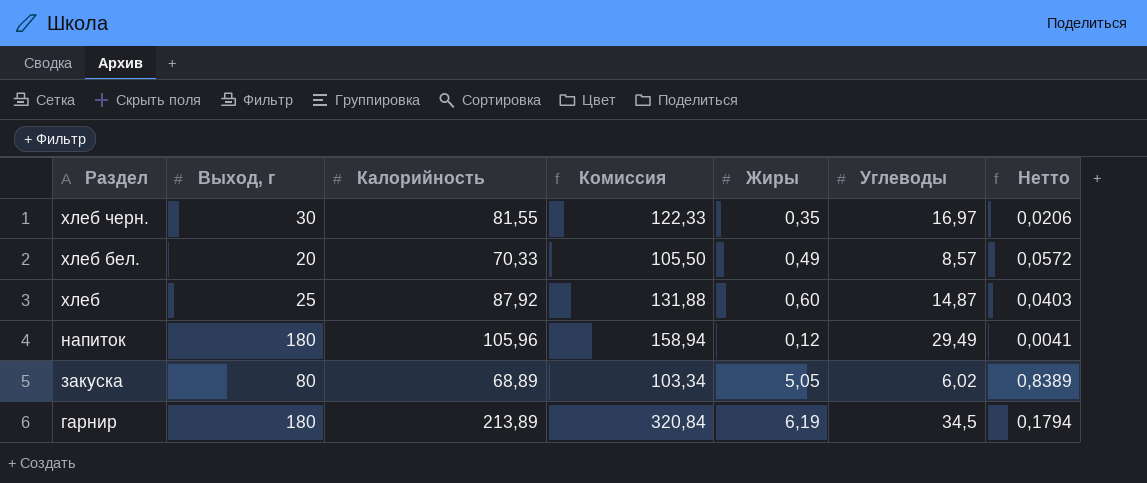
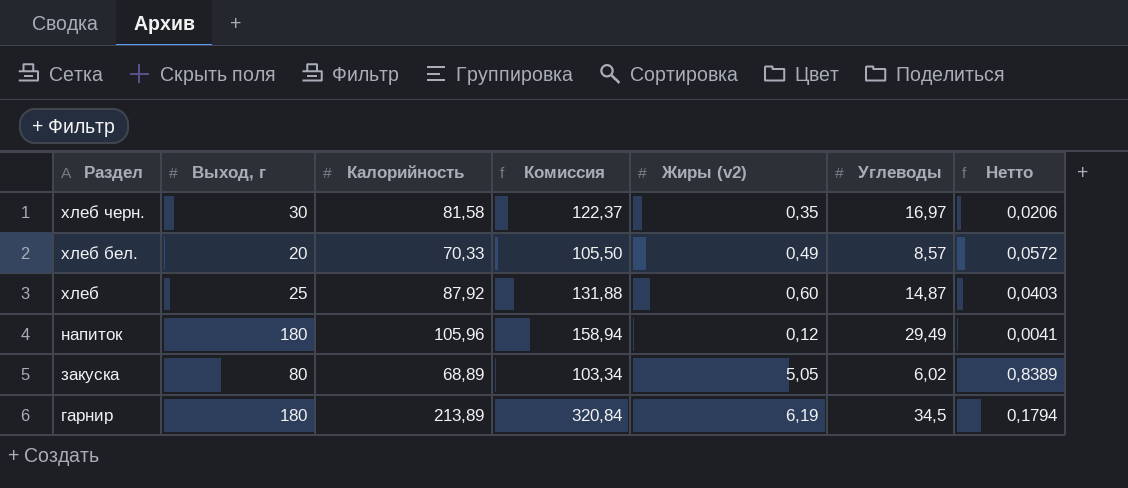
column name: Жиры -> Жиры (v2)
хлеб черн. | Калорийность: 81,55 -> 81,58
хлеб черн. | Комиссия: 122,33 -> 122,37

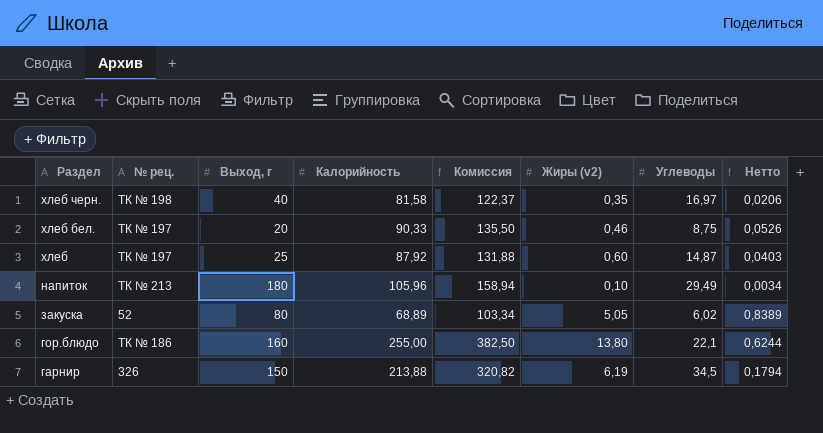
column № рец. | position: none -> 2
хлеб черн. | Выход, г: 30 -> 40
хлеб бел. | Калорийность: 70,33 -> 90,33
хлеб бел. | Комиссия: 105,50 -> 135,50
хлеб бел. | Жиры (v2): 0,49 -> 0,46
хлеб бел. | Углеводы: 8,57 -> 8,75
хлеб бел. | Нетто: 0,0572 -> 0,0526
напиток | Жиры (v2): 0,12 -> 0,10
напиток | Нетто: 0,0041 -> 0,0034
row гор.блюдо: none -> ТК № 186 | 160 | 255,00 | 382,50 | 13,80 | 22,1 | 0,6244
гарнир | Выход, г: 180 -> 150
гарнир | Калорийность: 213,89 -> 213,88
гарнир | Комиссия: 320,84 -> 320,82

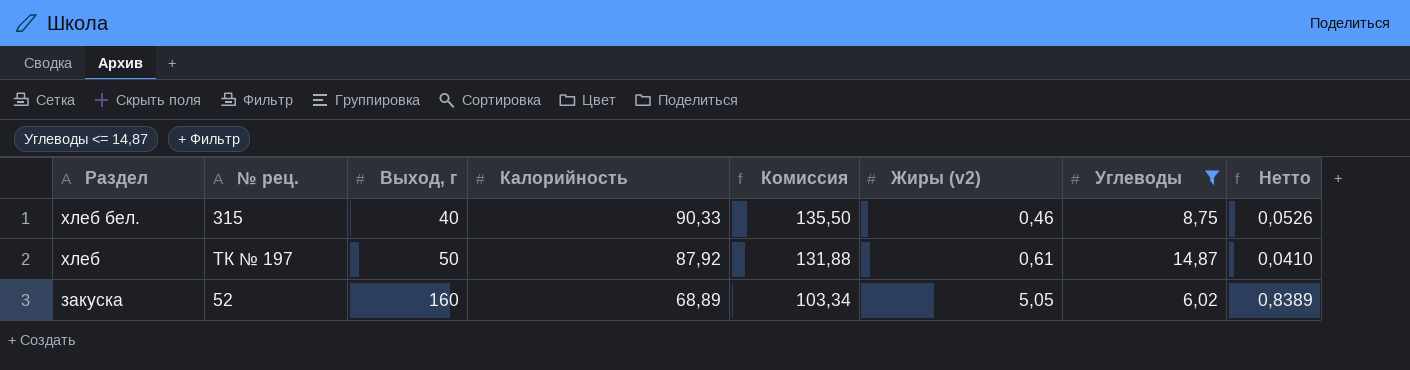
filter: none -> Углеводы <= 14,87
хлеб бел. | № рец.: ТК № 197 -> 315
хлеб бел. | Выход, г: 20 -> 40
хлеб | Выход, г: 25 -> 50
хлеб | Жиры (v2): 0,60 -> 0,61
хлеб | Нетто: 0,0403 -> 0,0410
закуска | Выход, г: 80 -> 160

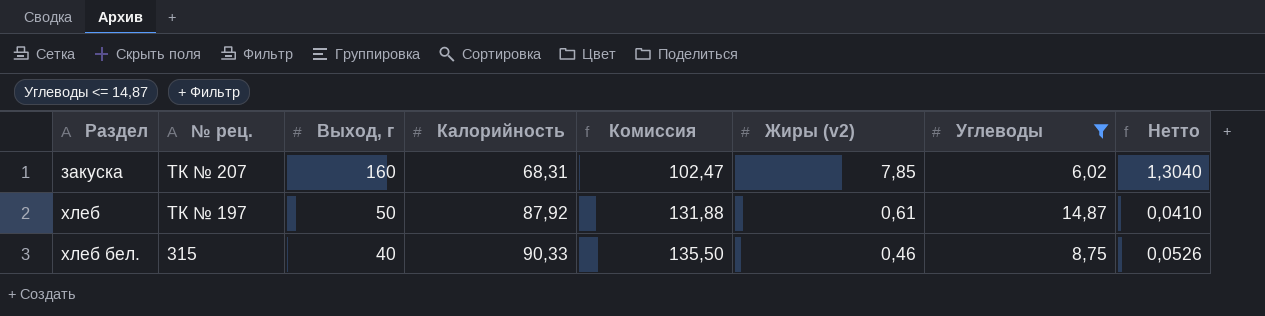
row order: Раздел descending -> Раздел ascending
закуска | № рец.: 52 -> ТК № 207
закуска | Калорийность: 68,89 -> 68,31
закуска | Комиссия: 103,34 -> 102,47
закуска | Жиры (v2): 5,05 -> 7,85
закуска | Нетто: 0,8389 -> 1,3040

